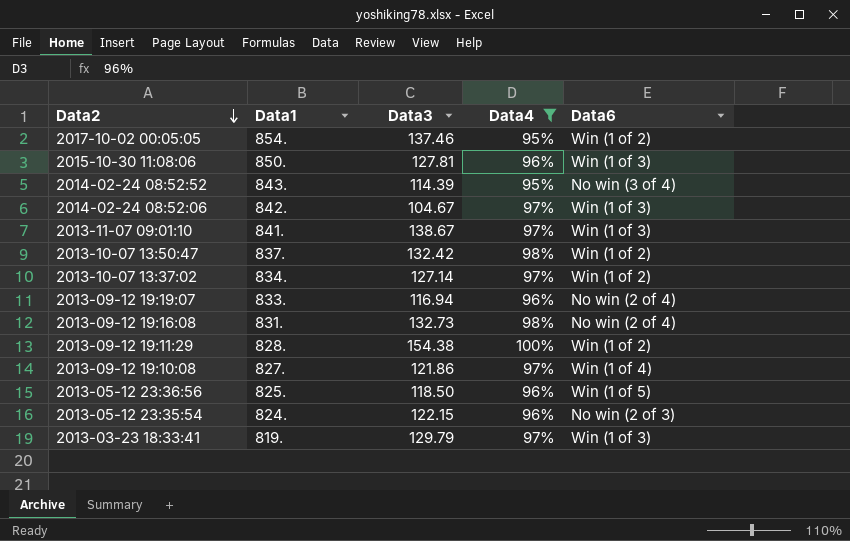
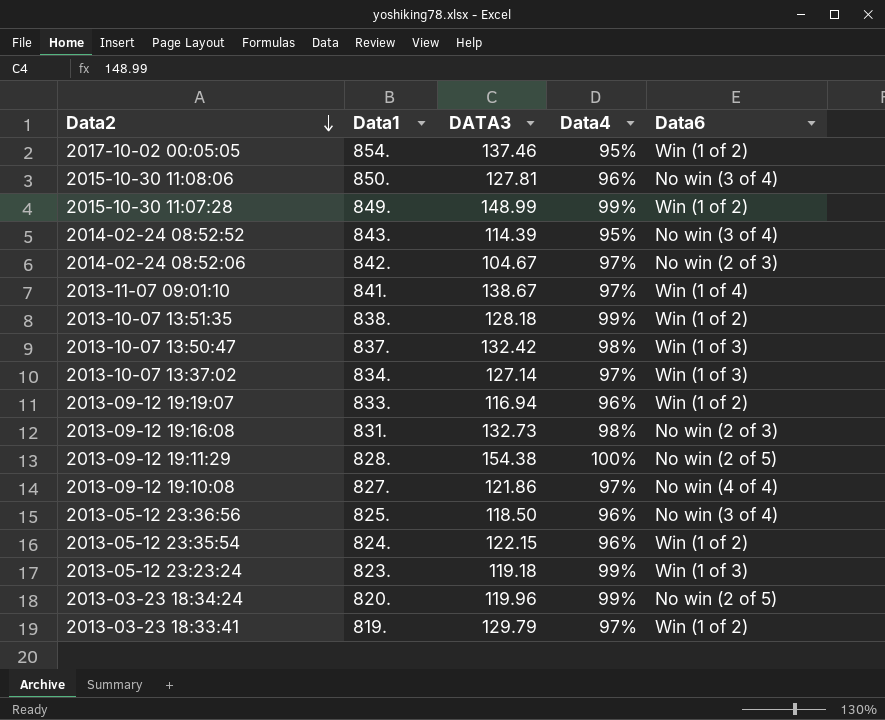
filter: Data4 != 99% -> none
column name: Data3 -> DATA3
2015-10-30 11:08:06 | Data6: Win (1 of 3) -> No win (3 of 4)
2014-02-24 08:52:06 | Data6: Win (1 of 3) -> No win (2 of 3)
2013-11-07 09:01:10 | Data6: Win (1 of 3) -> Win (1 of 4)
2013-10-07 13:50:47 | Data6: Win (1 of 2) -> Win (1 of 3)
2013-10-07 13:37:02 | Data6: Win (1 of 2) -> Win (1 of 3)
2013-09-12 19:19:07 | Data6: No win (2 of 4) -> Win (1 of 2)
2013-09-12 19:16:08 | Data6: No win (2 of 4) -> No win (2 of 3)
2013-09-12 19:11:29 | Data6: Win (1 of 2) -> No win (2 of 5)
2013-09-12 19:10:08 | Data6: Win (1 of 4) -> No win (4 of 4)
2013-05-12 23:36:56 | Data6: Win (1 of 5) -> No win (3 of 4)
2013-05-12 23:35:54 | Data6: No win (2 of 3) -> Win (1 of 2)
2013-03-23 18:33:41 | Data6: Win (1 of 3) -> Win (1 of 2)

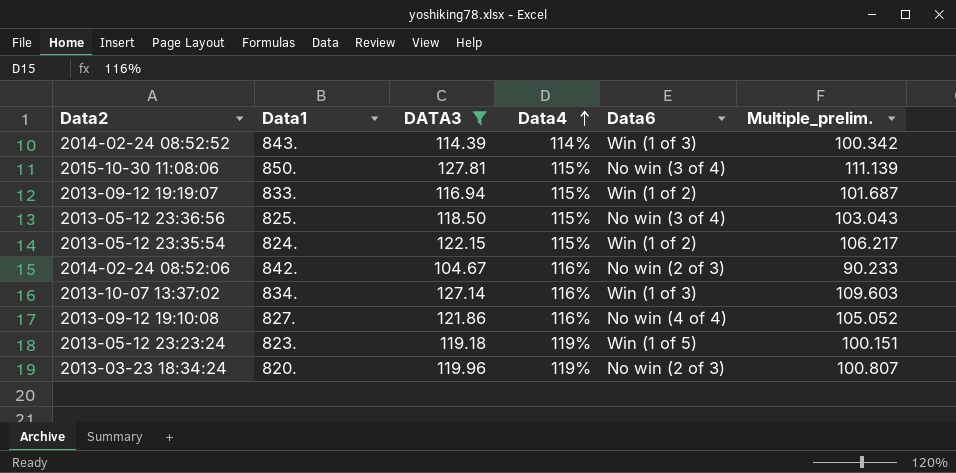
filter: none -> DATA3 <= 127.81
row order: Data2 descending -> Data4 ascending
column Multiple_prelim. | formula: none -> [DATA3] / [Data4]
2014-02-24 08:52:52 | Data4: 95% -> 114%
2014-02-24 08:52:52 | Data6: No win (3 of 4) -> Win (1 of 3)
2015-10-30 11:08:06 | Data4: 96% -> 115%
2013-09-12 19:19:07 | Data4: 96% -> 115%
2013-05-12 23:36:56 | Data4: 96% -> 115%
2013-05-12 23:35:54 | Data4: 96% -> 115%
2014-02-24 08:52:06 | Data4: 97% -> 116%
2013-10-07 13:37:02 | Data4: 97% -> 116%
2013-09-12 19:10:08 | Data4: 97% -> 116%
2013-05-12 23:23:24 | Data4: 99% -> 119%
2013-05-12 23:23:24 | Data6: Win (1 of 3) -> Win (1 of 5)
2013-03-23 18:34:24 | Data4: 99% -> 119%
2013-03-23 18:34:24 | Data6: No win (2 of 5) -> No win (2 of 3)

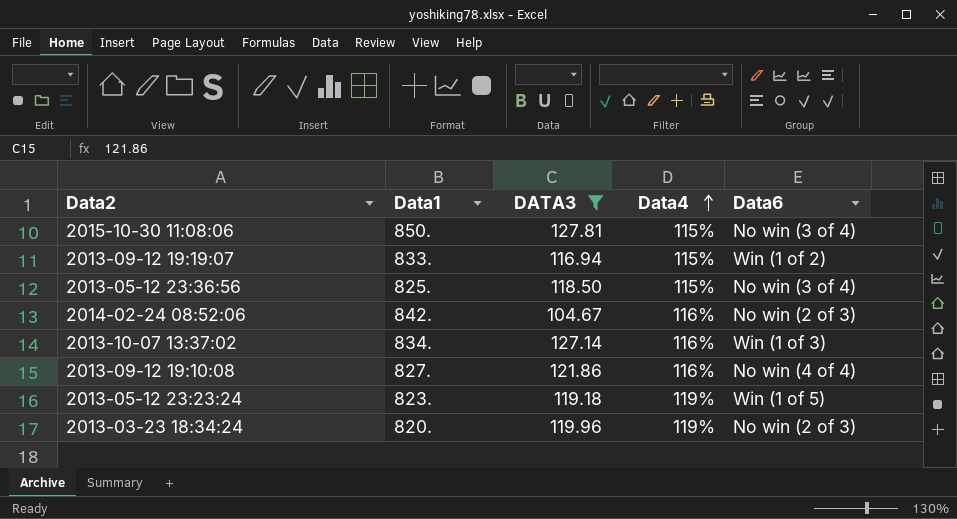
column Multiple_prelim. | formula: [DATA3] / [Data4] -> none
row 2014-02-24 08:52:52: 843. | 114.39 | 114% | Win (1 of 3) | 100.342 -> none
row 2013-05-12 23:35:54: 824. | 122.15 | 115% | Win (1 of 2) | 106.217 -> none

